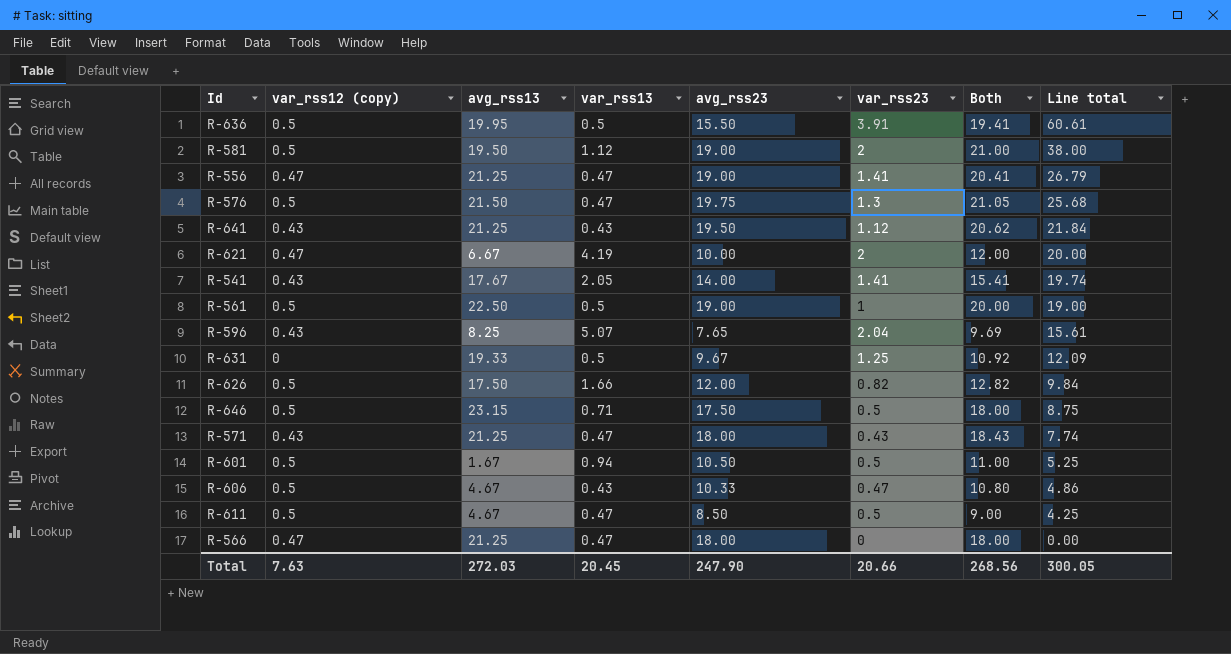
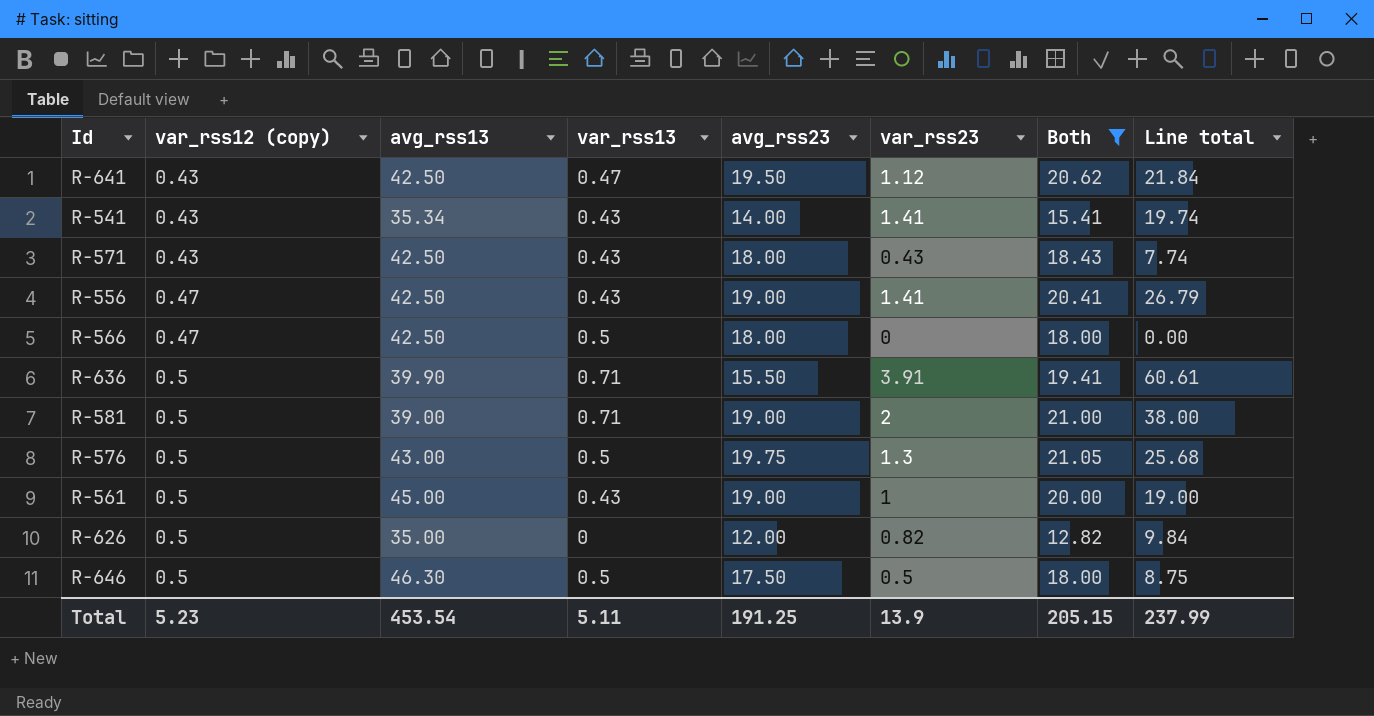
filter: none -> Both >= 12.82
row order: Line total descending -> var_rss12 (copy) ascending
R-641 | avg_rss13: 21.25 -> 42.50
R-641 | var_rss13: 0.43 -> 0.47
R-541 | avg_rss13: 17.67 -> 35.34
R-541 | var_rss13: 2.05 -> 0.43
R-571 | avg_rss13: 21.25 -> 42.50
R-571 | var_rss13: 0.47 -> 0.43
R-556 | avg_rss13: 21.25 -> 42.50
R-556 | var_rss13: 0.47 -> 0.43
R-566 | avg_rss13: 21.25 -> 42.50
R-566 | var_rss13: 0.47 -> 0.5
R-636 | avg_rss13: 19.95 -> 39.90
R-636 | var_rss13: 0.5 -> 0.71
R-581 | avg_rss13: 19.50 -> 39.00
R-581 | var_rss13: 1.12 -> 0.71
R-576 | avg_rss13: 21.50 -> 43.00
R-576 | var_rss13: 0.47 -> 0.5
R-561 | avg_rss13: 22.50 -> 45.00
R-561 | var_rss13: 0.5 -> 0.43
R-626 | avg_rss13: 17.50 -> 35.00
R-626 | var_rss13: 1.66 -> 0
R-646 | avg_rss13: 23.15 -> 46.30
R-646 | var_rss13: 0.71 -> 0.5
Total | var_rss12 (copy): 7.63 -> 5.23
Total | avg_rss13: 272.03 -> 453.54
Total | var_rss13: 20.45 -> 5.11
Total | avg_rss23: 247.90 -> 191.25
Total | var_rss23: 20.66 -> 13.9
Total | Both: 268.56 -> 205.15
Total | Line total: 300.05 -> 237.99

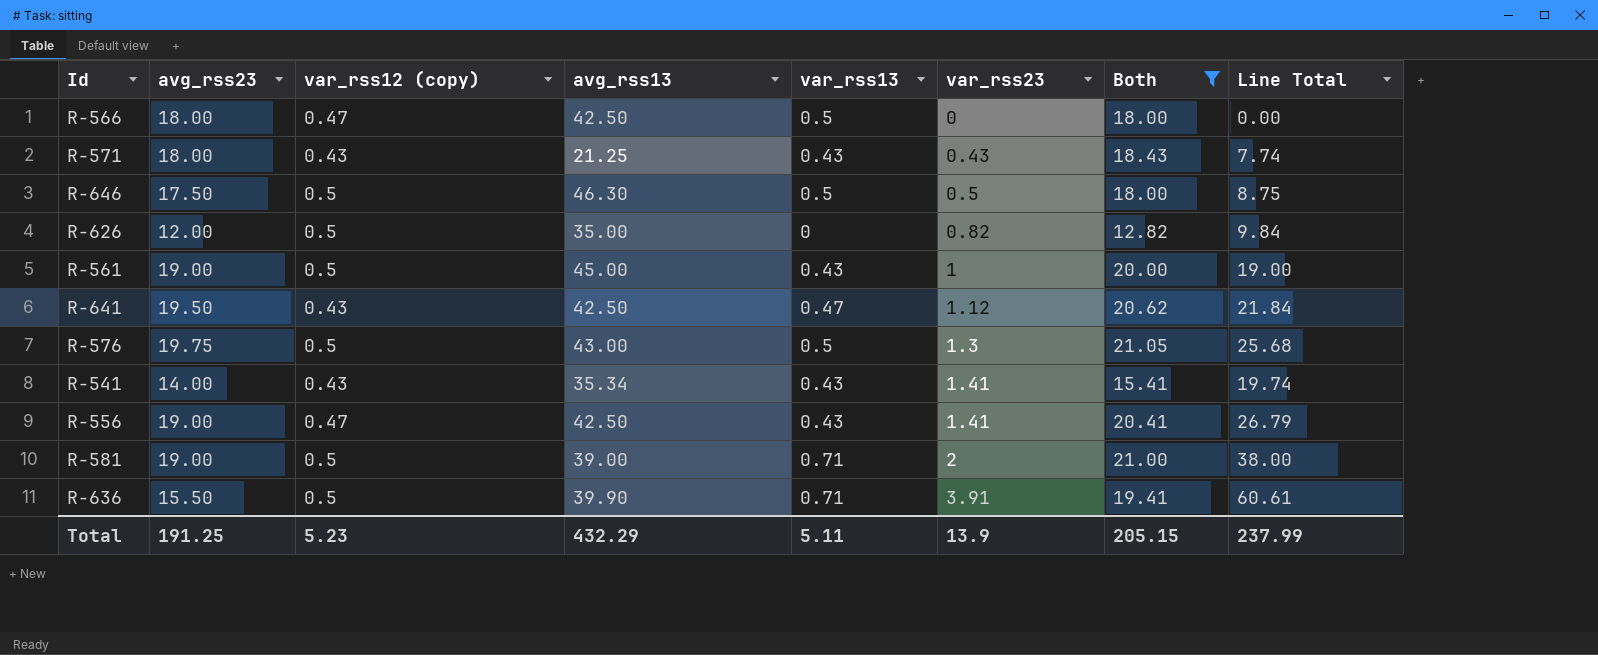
row order: var_rss12 (copy) ascending -> var_rss23 ascending
column avg_rss23 | position: 5 -> 2
column name: Line total -> Line Total
R-571 | avg_rss13: 42.50 -> 21.25
Total | avg_rss13: 453.54 -> 432.29

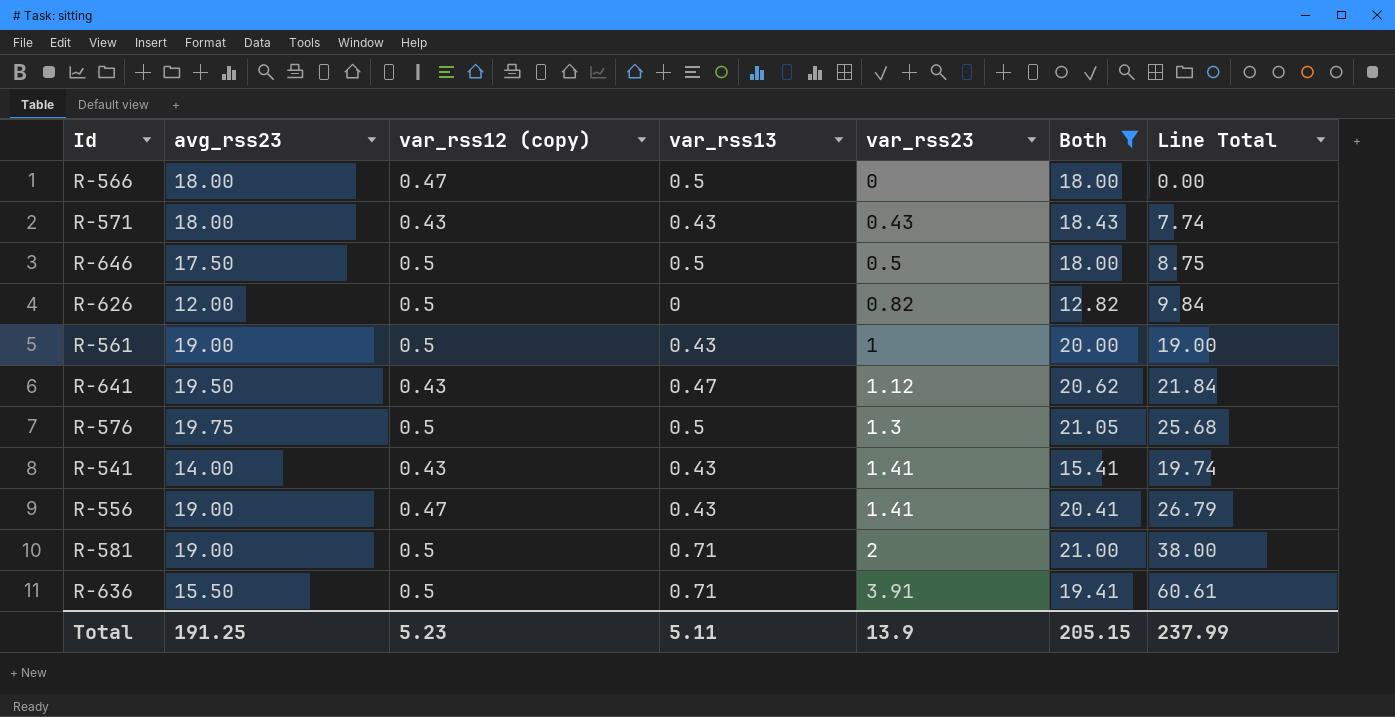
column avg_rss13 | position: 4 -> none

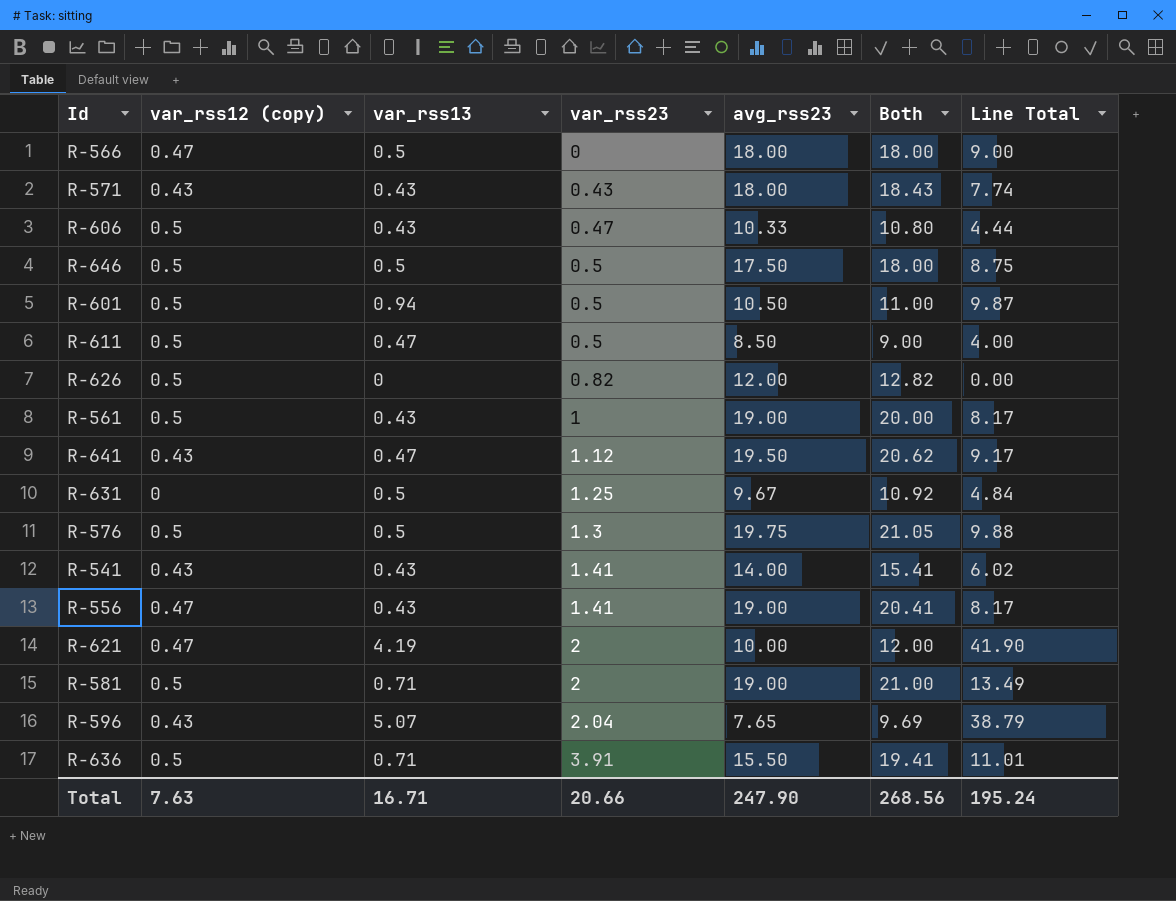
filter: Both >= 12.82 -> none
column avg_rss23 | position: 2 -> 5
column Line Total | formula: [avg_rss23] * [var_rss23] -> [var_rss13] * [avg_rss23]
Total | var_rss12 (copy): 5.23 -> 7.63
Total | var_rss13: 5.11 -> 16.71
Total | var_rss23: 13.9 -> 20.66
Total | avg_rss23: 191.25 -> 247.90
Total | Both: 205.15 -> 268.56
Total | Line Total: 237.99 -> 195.24

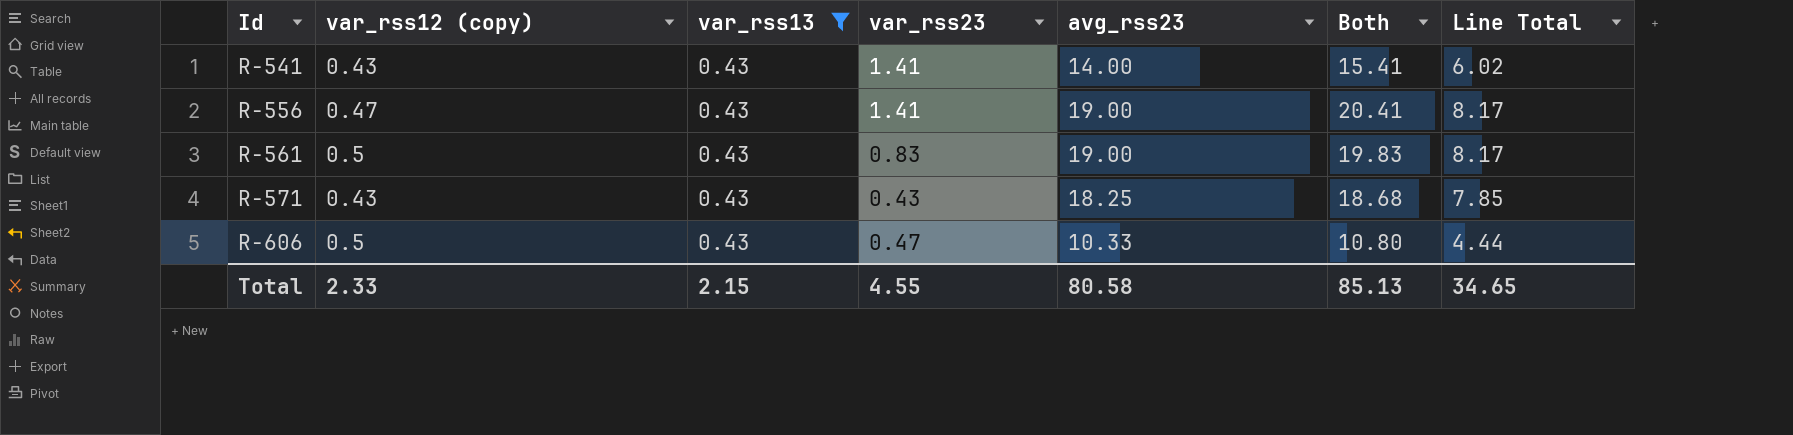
filter: none -> var_rss13 = 0.43
row order: var_rss23 ascending -> Id ascending
R-561 | var_rss23: 1 -> 0.83
R-561 | Both: 20.00 -> 19.83
R-571 | avg_rss23: 18.00 -> 18.25
R-571 | Both: 18.43 -> 18.68
R-571 | Line Total: 7.74 -> 7.85
Total | var_rss12 (copy): 7.63 -> 2.33
Total | var_rss13: 16.71 -> 2.15
Total | var_rss23: 20.66 -> 4.55
Total | avg_rss23: 247.90 -> 80.58
Total | Both: 268.56 -> 85.13
Total | Line Total: 195.24 -> 34.65

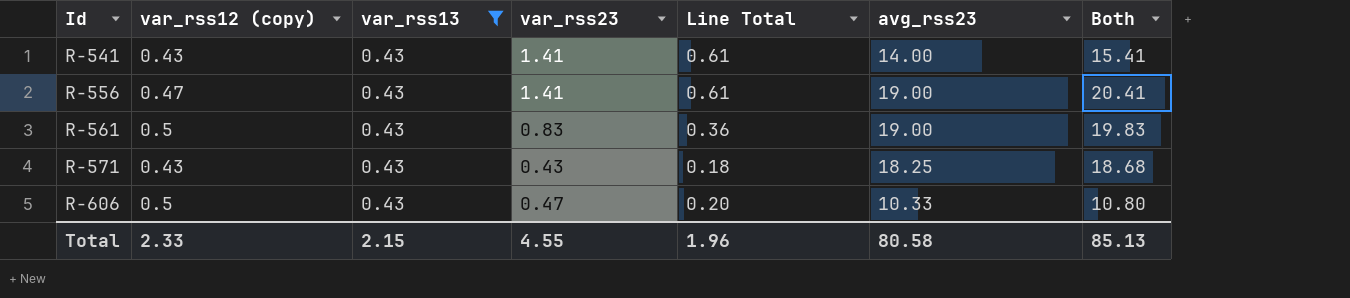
column Line Total | formula: [var_rss13] * [avg_rss23] -> [var_rss13] * [var_rss23]
column Line Total | position: 7 -> 5
Total | Line Total: 34.65 -> 1.96

